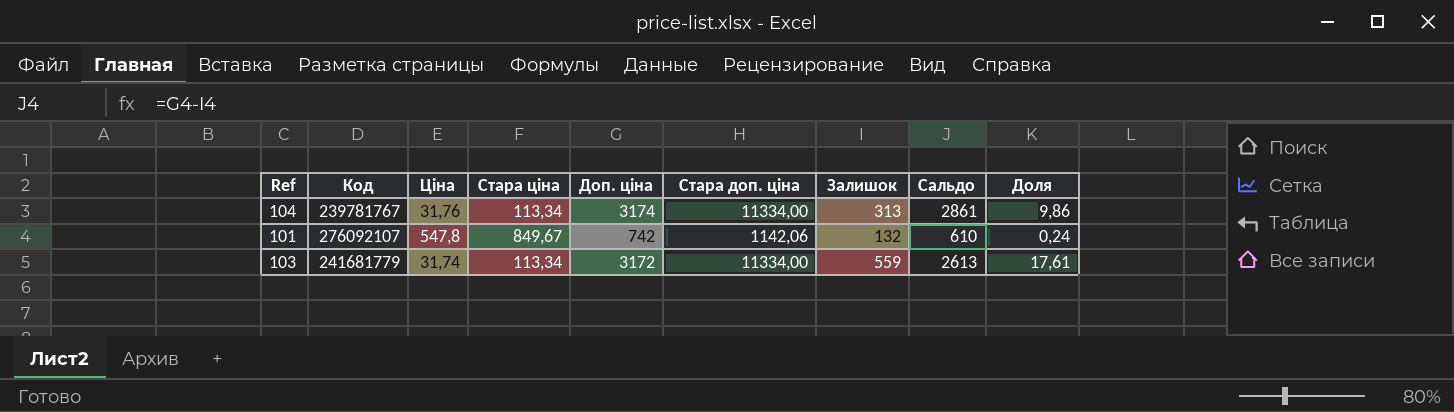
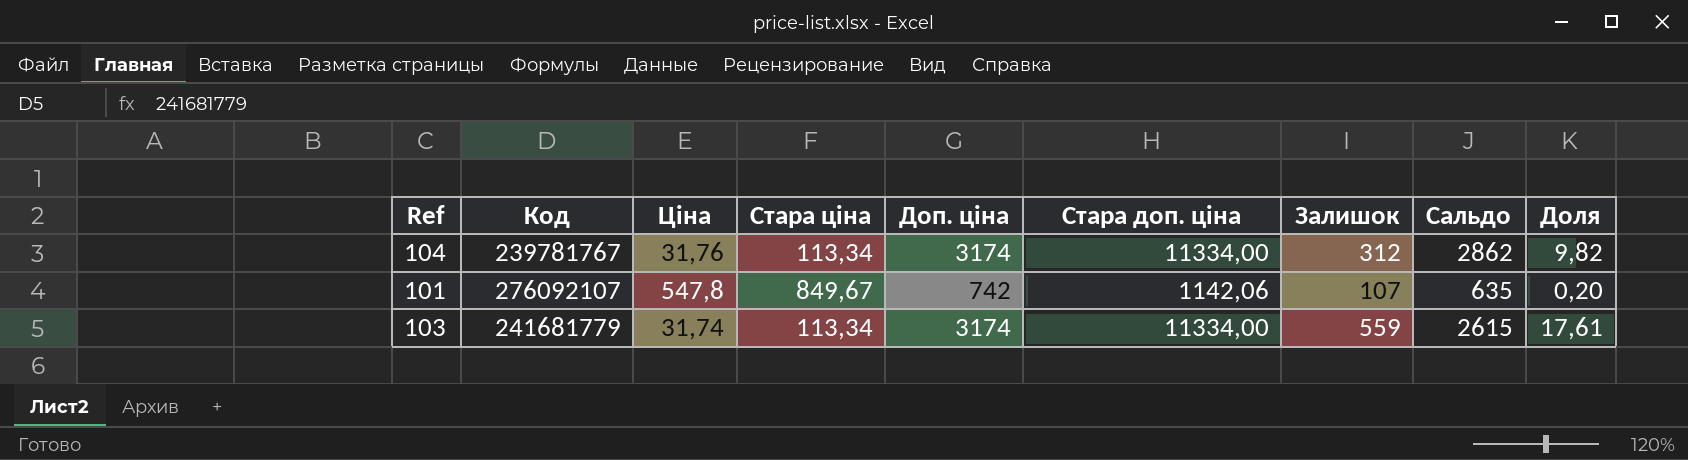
104 | Залишок: 313 -> 312
104 | Сальдо: 2861 -> 2862
104 | Доля: 9,86 -> 9,82
101 | Залишок: 132 -> 107
101 | Сальдо: 610 -> 635
101 | Доля: 0,24 -> 0,20
103 | Доп. ціна: 3172 -> 3174
103 | Сальдо: 2613 -> 2615

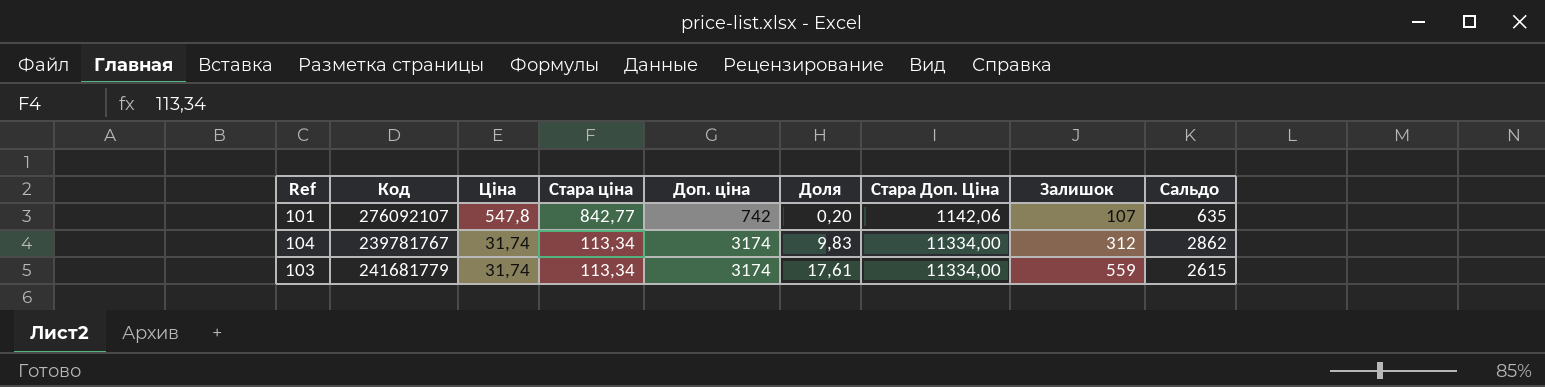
row order: none -> Ціна descending
column Доля | position: 9 -> 6
column name: Стара доп. ціна -> Стара Доп. Ціна
101 | Стара ціна: 849,67 -> 842,77
104 | Ціна: 31,76 -> 31,74
104 | Доля: 9,82 -> 9,83

